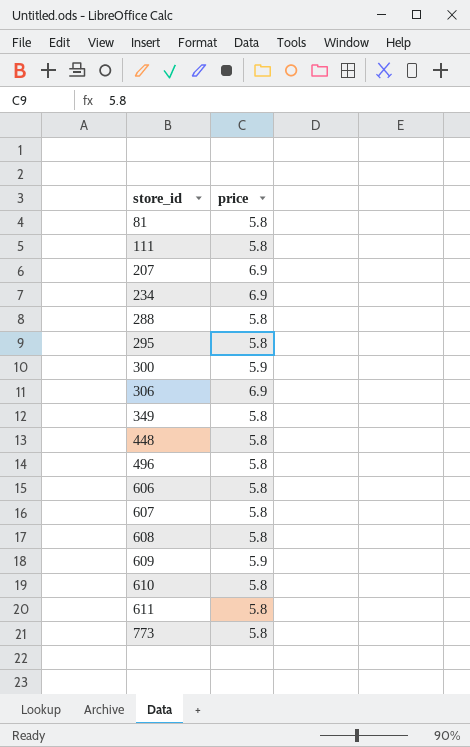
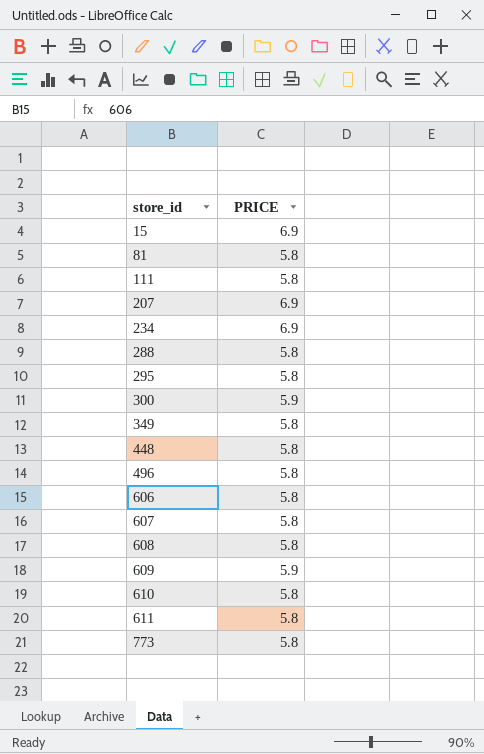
column name: price -> PRICE
row 306: 6.9 -> none
row 15: none -> 6.9

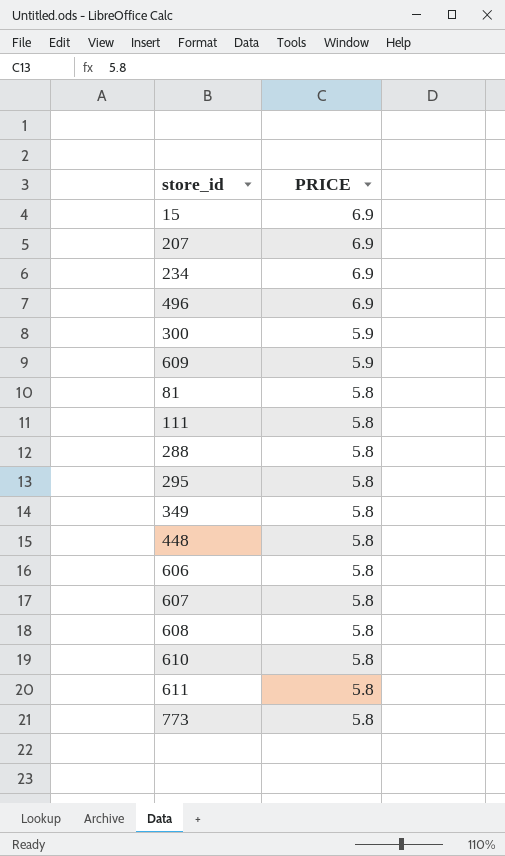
row order: store_id ascending -> PRICE descending
496 | PRICE: 5.8 -> 6.9

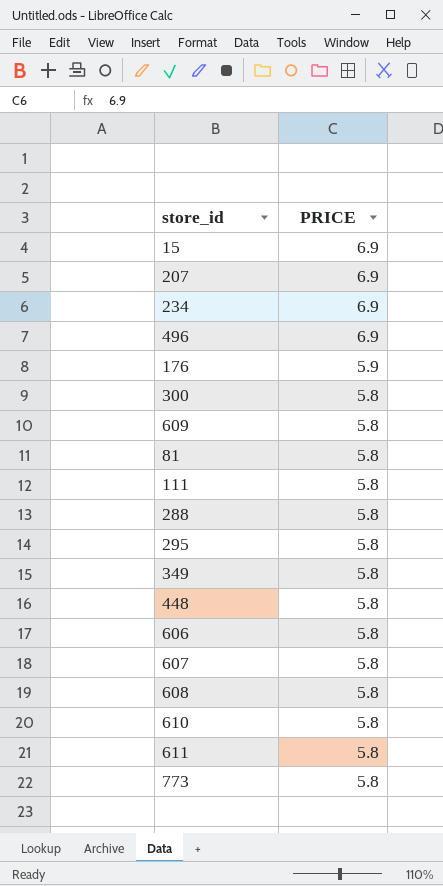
row 176: none -> 5.9
300 | PRICE: 5.9 -> 5.8
609 | PRICE: 5.9 -> 5.8

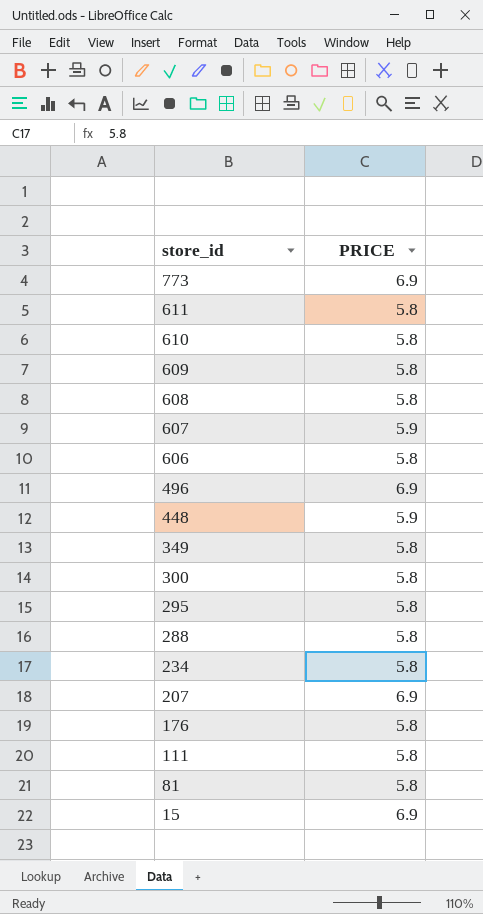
row order: PRICE descending -> store_id descending
773 | PRICE: 5.8 -> 6.9
607 | PRICE: 5.8 -> 5.9
448 | PRICE: 5.8 -> 5.9
234 | PRICE: 6.9 -> 5.8
176 | PRICE: 5.9 -> 5.8

